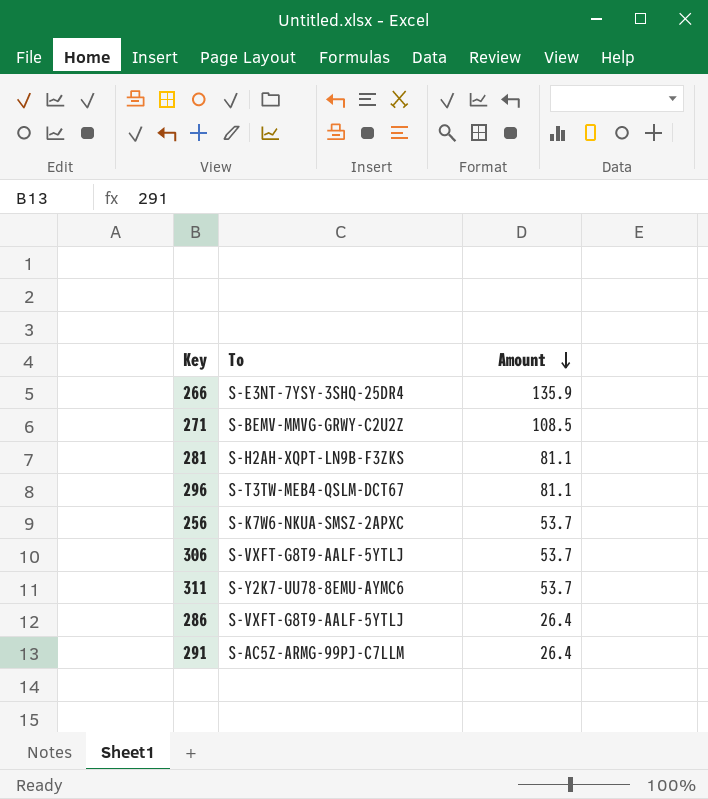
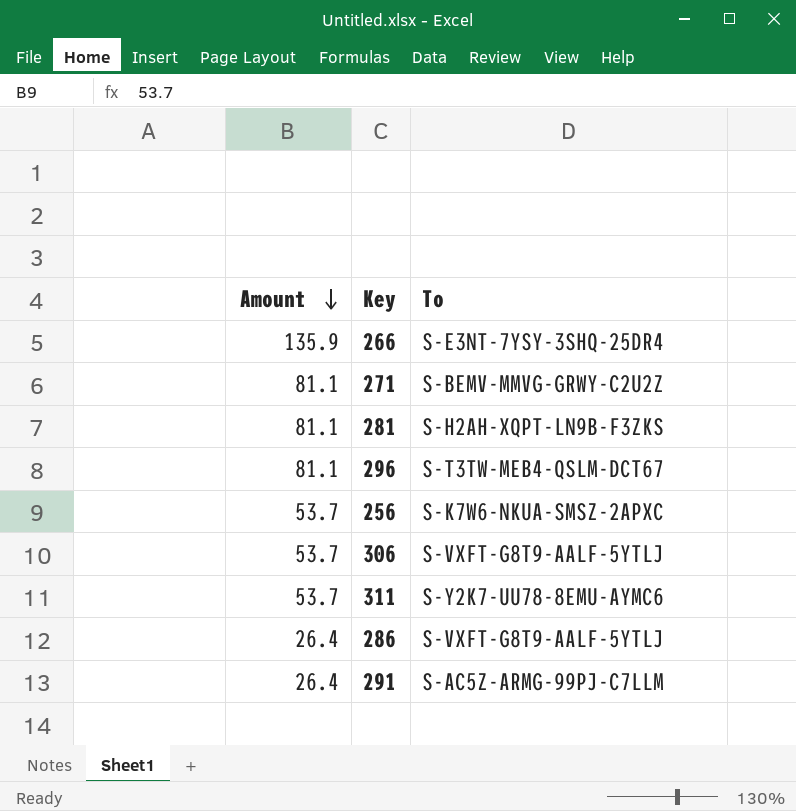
column Amount | position: 3 -> 1
271 | Amount: 108.5 -> 81.1

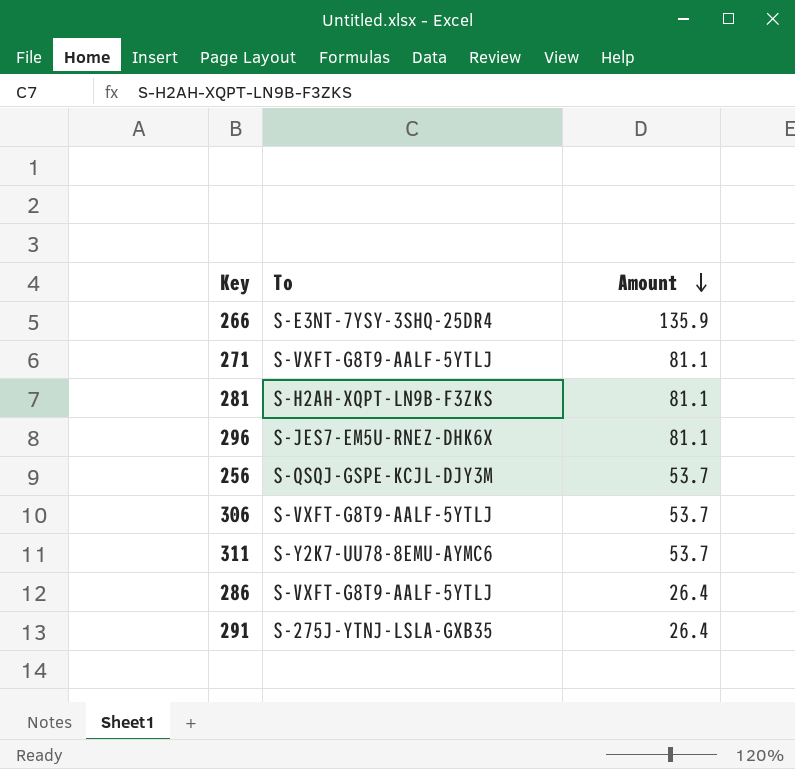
column Amount | position: 1 -> 3
271 | To: S-BEMV-MMVG-GRWY-C2U2Z -> S-VXFT-G8T9-AALF-5YTLJ
296 | To: S-T3TW-MEB4-QSLM-DCT67 -> S-JES7-EM5U-RNEZ-DHK6X
256 | To: S-K7W6-NKUA-SMSZ-2APXC -> S-QSQJ-GSPE-KCJL-DJY3M
291 | To: S-AC5Z-ARMG-99PJ-C7LLM -> S-275J-YTNJ-LSLA-GXB35

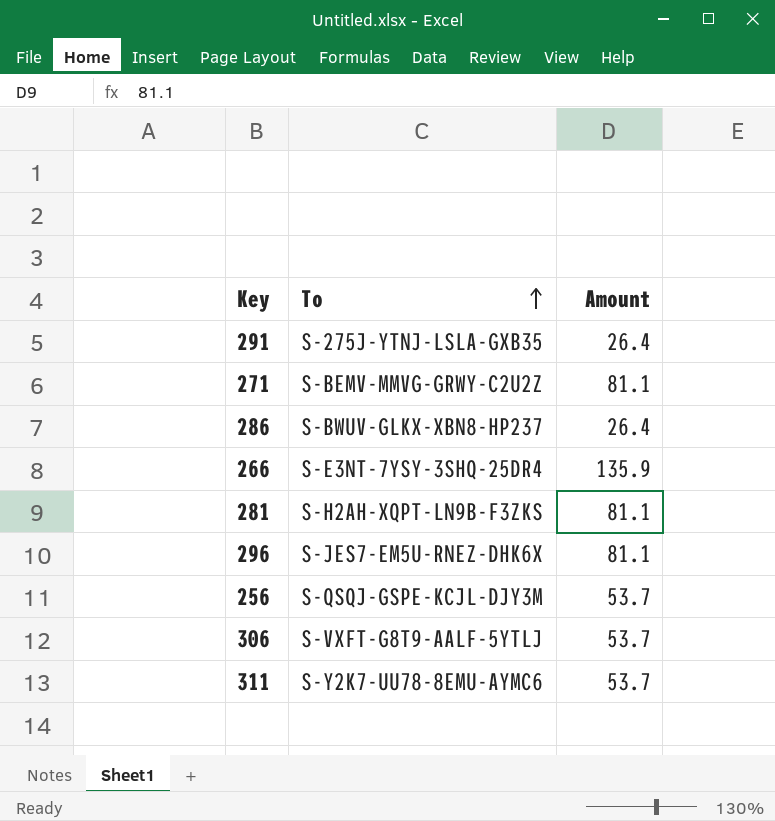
row order: Amount descending -> To ascending
271 | To: S-VXFT-G8T9-AALF-5YTLJ -> S-BEMV-MMVG-GRWY-C2U2Z
286 | To: S-VXFT-G8T9-AALF-5YTLJ -> S-BWUV-GLKX-XBN8-HP237

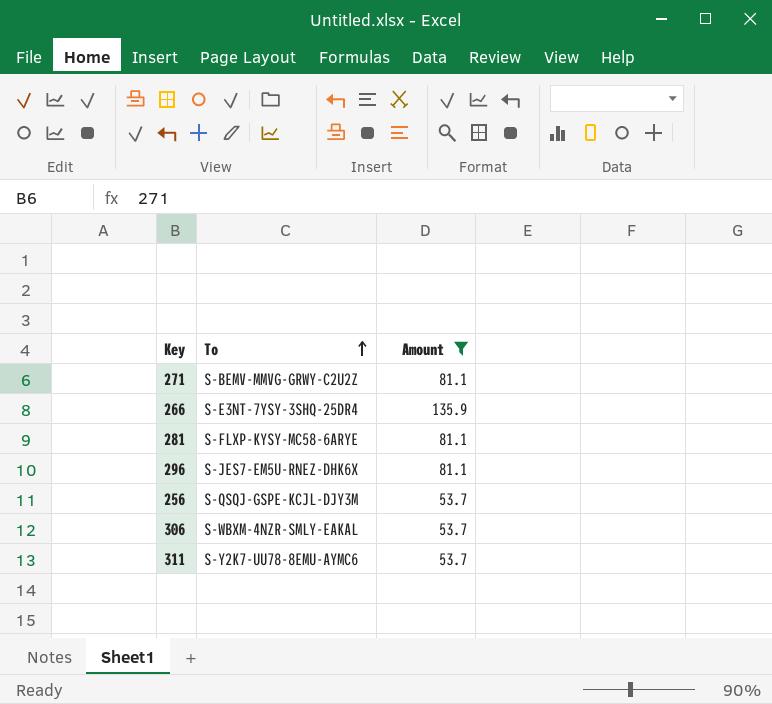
filter: none -> Amount != 26.4
281 | To: S-H2AH-XQPT-LN9B-F3ZKS -> S-FLXP-KYSY-MC58-6ARYE
306 | To: S-VXFT-G8T9-AALF-5YTLJ -> S-WBXM-4NZR-SMLY-EAKAL

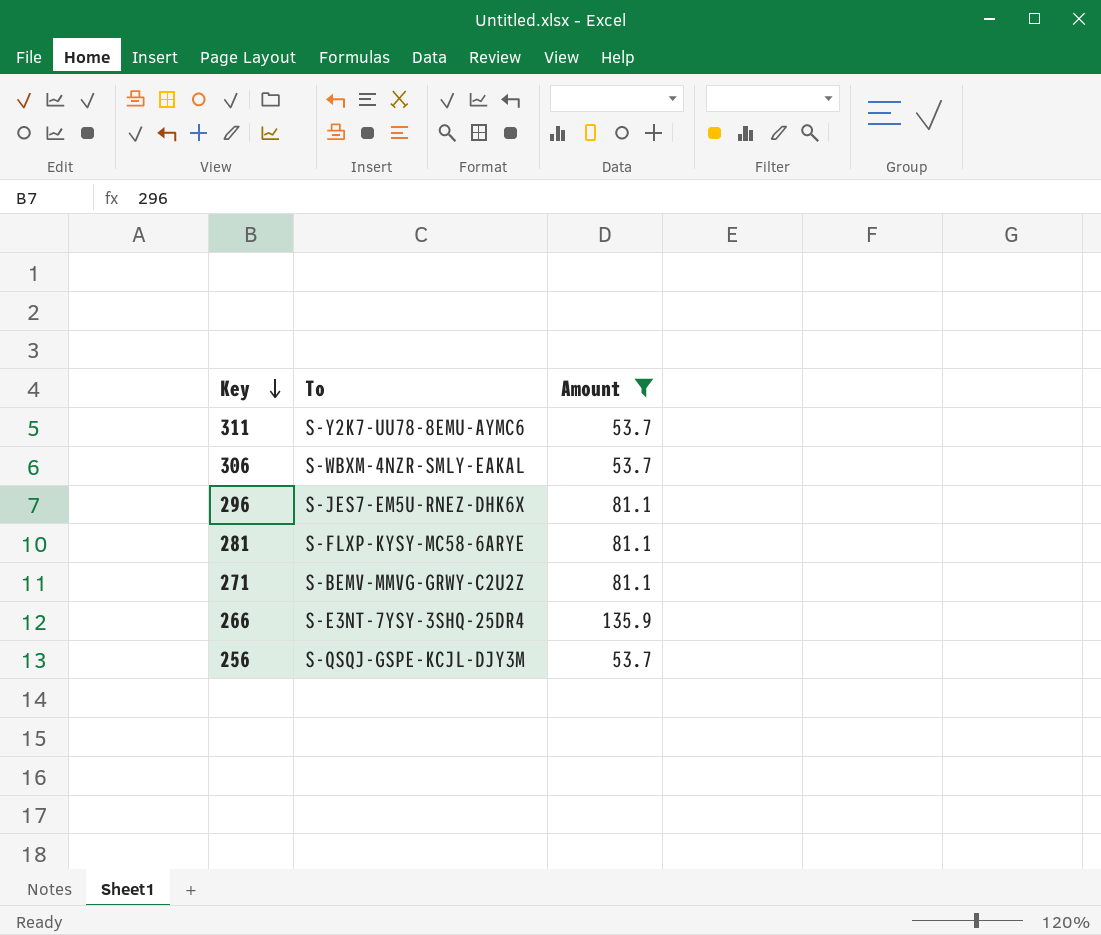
row order: To ascending -> Key descending

